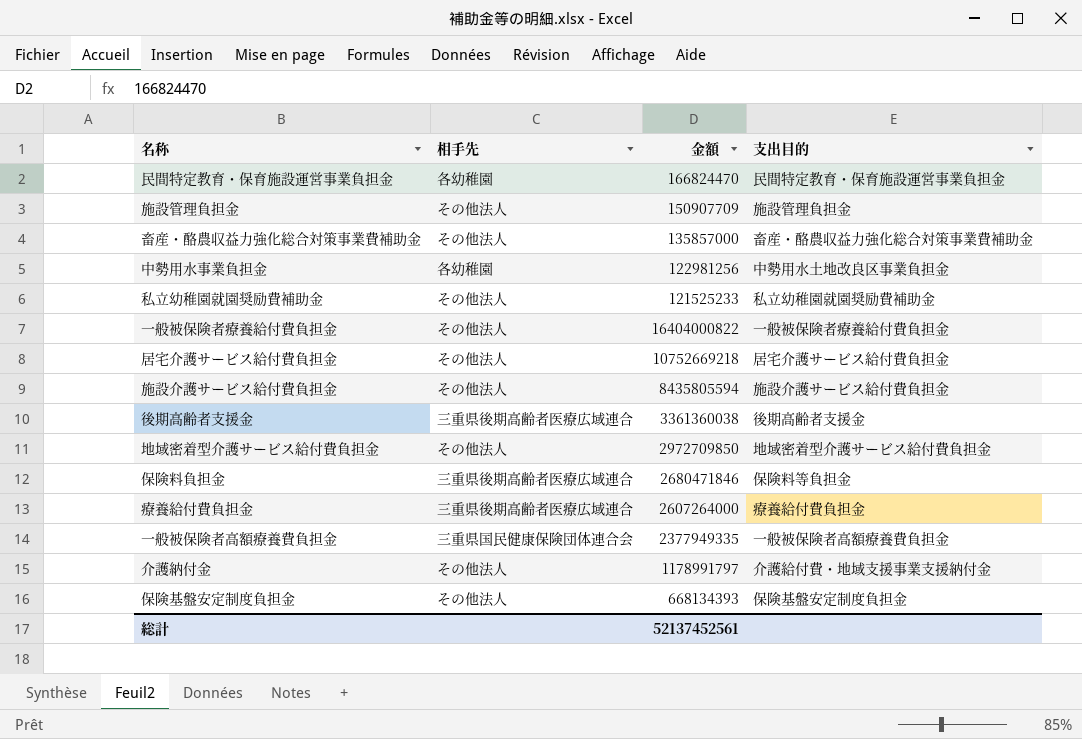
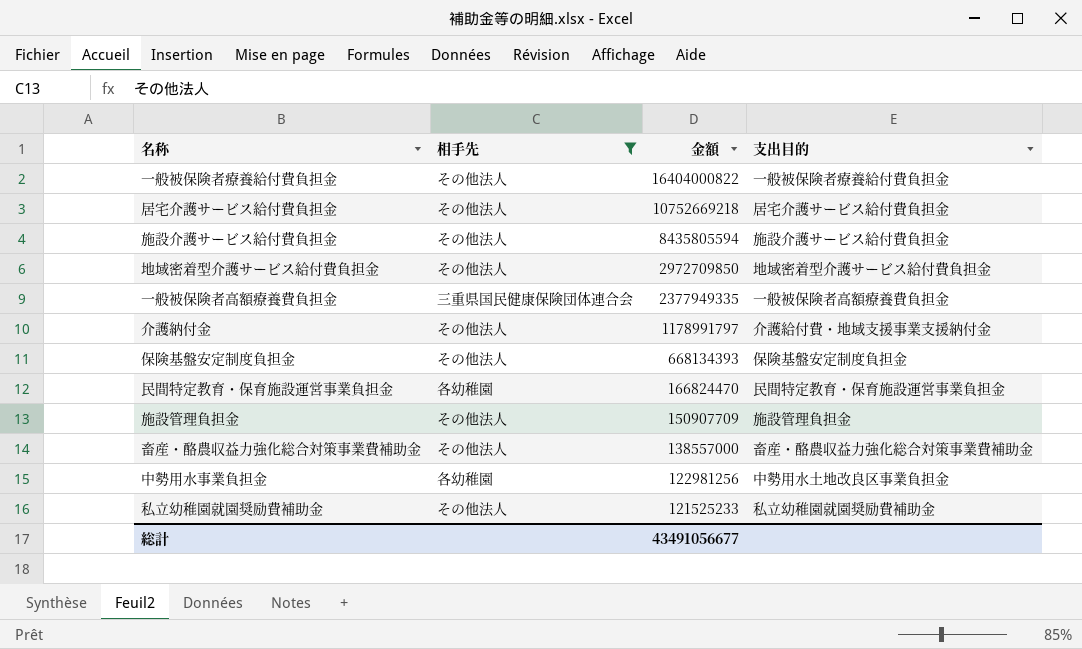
filter: none -> 相手先 != 三重県後期高齢者医療広域連合
row order: none -> 金額 descending
畜産・酪農収益力強化総合対策事業費補助金 | 金額: 135857000 -> 138557000
総計 | 金額: 52137452561 -> 43491056677

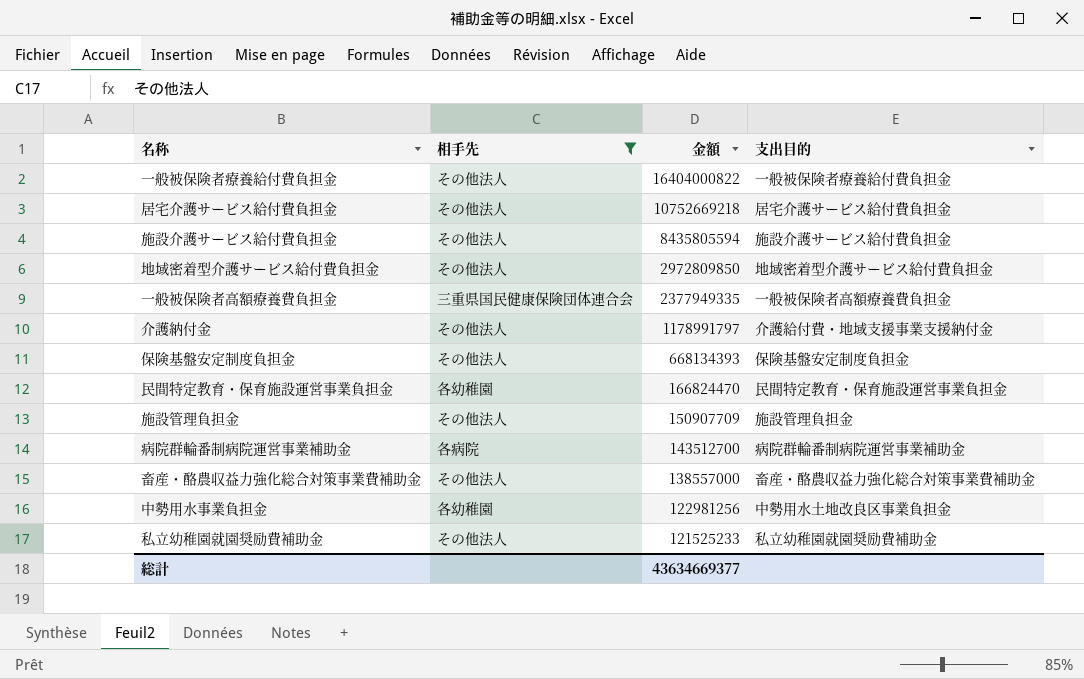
地域密着型介護サービス給付費負担金 | 金額: 2972709850 -> 2972809850
row 病院群輪番制病院運営事業補助金: none -> 各病院 | 143512700 | 病院群輪番制病院運営事業補助金
総計 | 金額: 43491056677 -> 43634669377

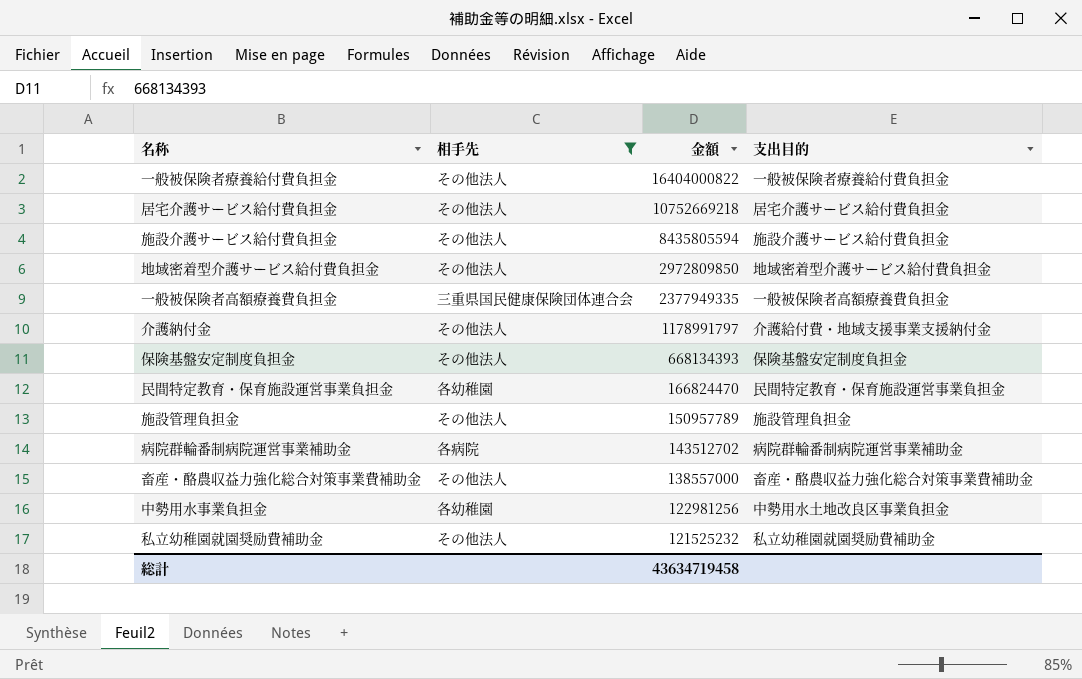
施設管理負担金 | 金額: 150907709 -> 150957789
病院群輪番制病院運営事業補助金 | 金額: 143512700 -> 143512702
私立幼稚園就園奨励費補助金 | 金額: 121525233 -> 121525232
総計 | 金額: 43634669377 -> 43634719458

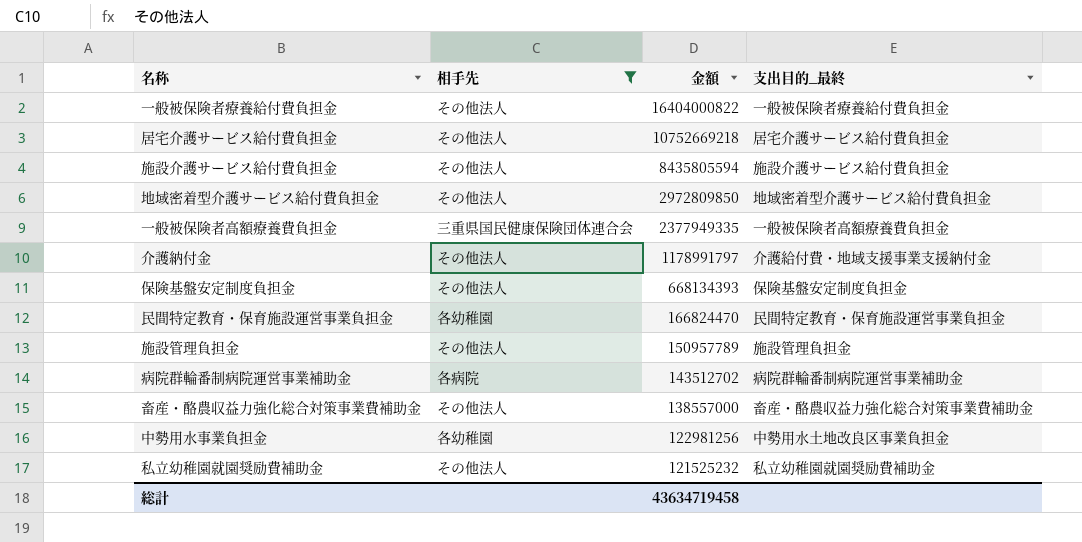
column name: 支出目的 -> 支出目的_最終

